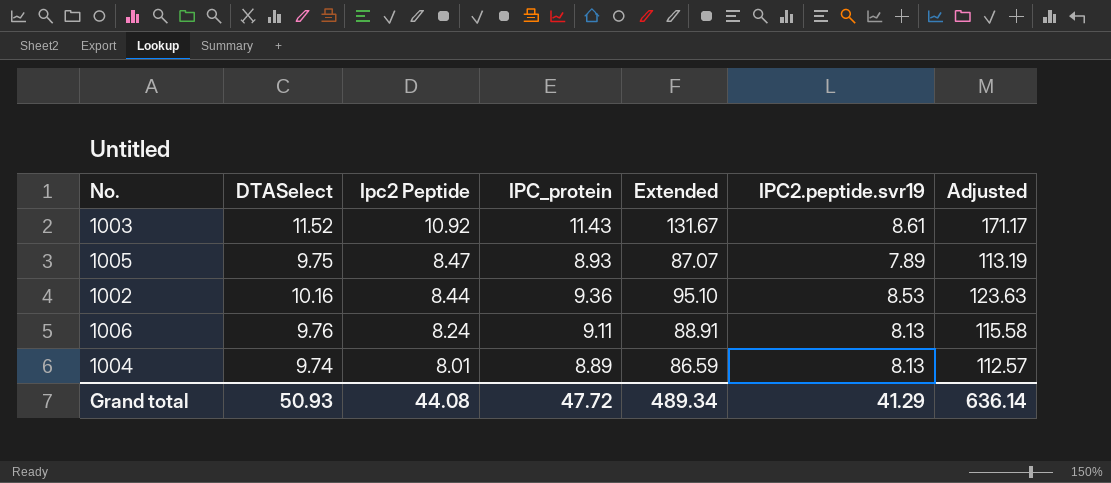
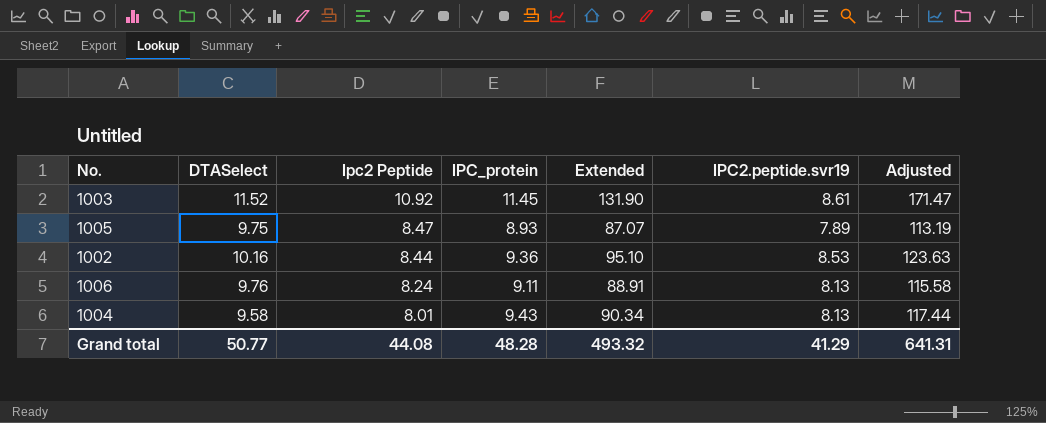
1003 | IPC_protein: 11.43 -> 11.45
1003 | Extended: 131.67 -> 131.90
1003 | Adjusted: 171.17 -> 171.47
1004 | DTASelect: 9.74 -> 9.58
1004 | IPC_protein: 8.89 -> 9.43
1004 | Extended: 86.59 -> 90.34
1004 | Adjusted: 112.57 -> 117.44
Grand total | DTASelect: 50.93 -> 50.77
Grand total | IPC_protein: 47.72 -> 48.28
Grand total | Extended: 489.34 -> 493.32
Grand total | Adjusted: 636.14 -> 641.31

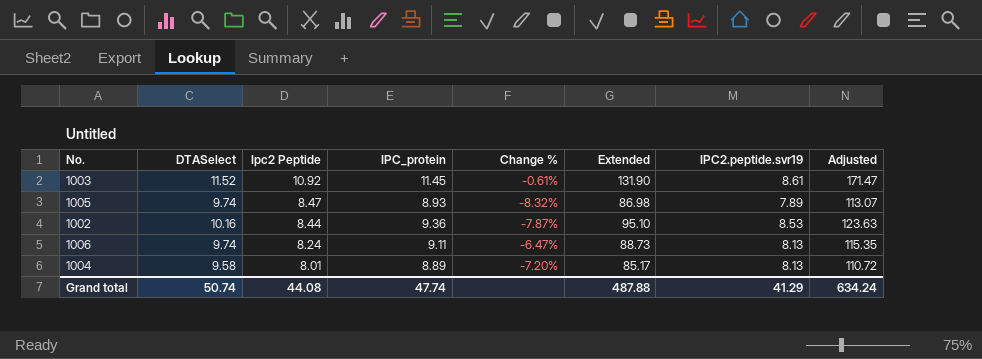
column Change % | formula: none -> ([IPC_protein] - [DTASelect]) / [DTASelect]
1005 | DTASelect: 9.75 -> 9.74
1005 | Extended: 87.07 -> 86.98
1005 | Adjusted: 113.19 -> 113.07
1006 | DTASelect: 9.76 -> 9.74
1006 | Extended: 88.91 -> 88.73
1006 | Adjusted: 115.58 -> 115.35
1004 | IPC_protein: 9.43 -> 8.89
1004 | Extended: 90.34 -> 85.17
1004 | Adjusted: 117.44 -> 110.72
Grand total | DTASelect: 50.77 -> 50.74
Grand total | IPC_protein: 48.28 -> 47.74
Grand total | Extended: 493.32 -> 487.88
Grand total | Adjusted: 641.31 -> 634.24

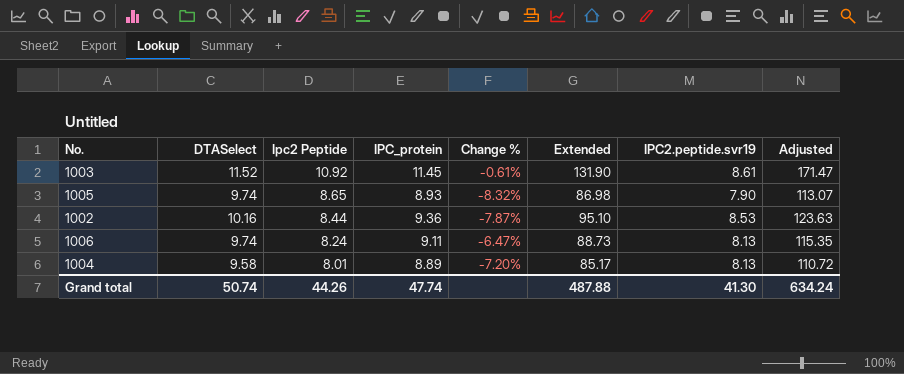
1005 | Ipc2 Peptide: 8.47 -> 8.65
1005 | IPC2.peptide.svr19: 7.89 -> 7.90
Grand total | Ipc2 Peptide: 44.08 -> 44.26
Grand total | IPC2.peptide.svr19: 41.29 -> 41.30

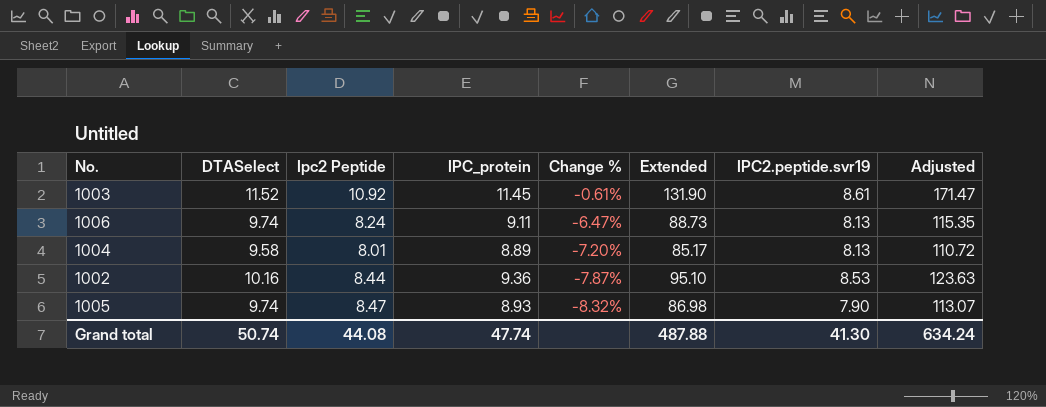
row order: Ipc2 Peptide descending -> Change % descending
1005 | Ipc2 Peptide: 8.65 -> 8.47
Grand total | Ipc2 Peptide: 44.26 -> 44.08

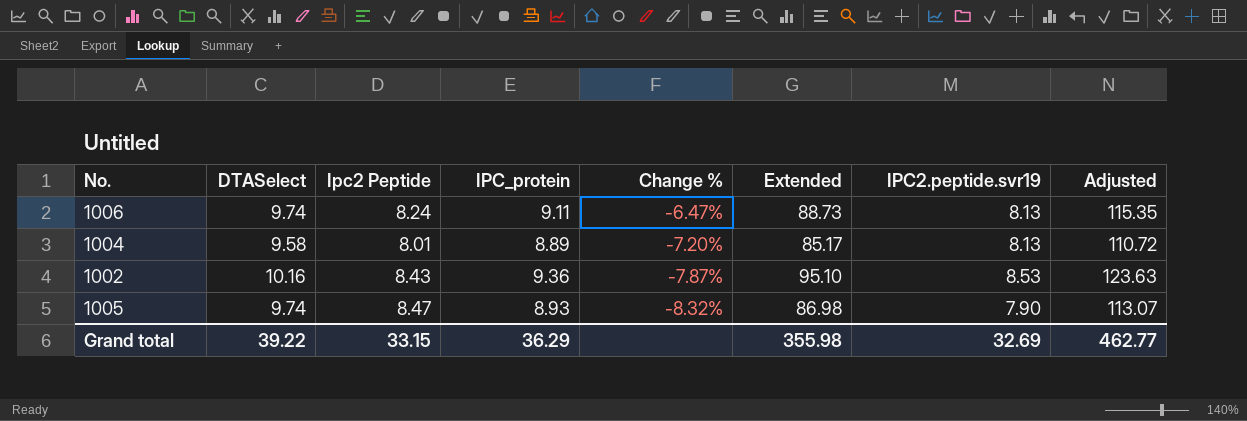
row 1003: 11.52 | 10.92 | 11.45 | -0.61% | 131.90 | 8.61 | 171.47 -> none
1002 | Ipc2 Peptide: 8.44 -> 8.43
Grand total | DTASelect: 50.74 -> 39.22
Grand total | Ipc2 Peptide: 44.08 -> 33.15
Grand total | IPC_protein: 47.74 -> 36.29
Grand total | Extended: 487.88 -> 355.98
Grand total | IPC2.peptide.svr19: 41.30 -> 32.69
Grand total | Adjusted: 634.24 -> 462.77

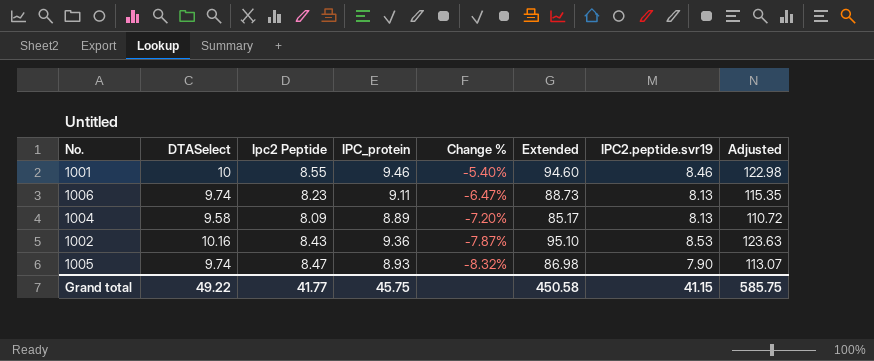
row 1001: none -> 10 | 8.55 | 9.46 | -5.40% | 94.60 | 8.46 | 122.98
1006 | Ipc2 Peptide: 8.24 -> 8.23
1004 | Ipc2 Peptide: 8.01 -> 8.09
Grand total | DTASelect: 39.22 -> 49.22
Grand total | Ipc2 Peptide: 33.15 -> 41.77
Grand total | IPC_protein: 36.29 -> 45.75
Grand total | Extended: 355.98 -> 450.58
Grand total | IPC2.peptide.svr19: 32.69 -> 41.15
Grand total | Adjusted: 462.77 -> 585.75

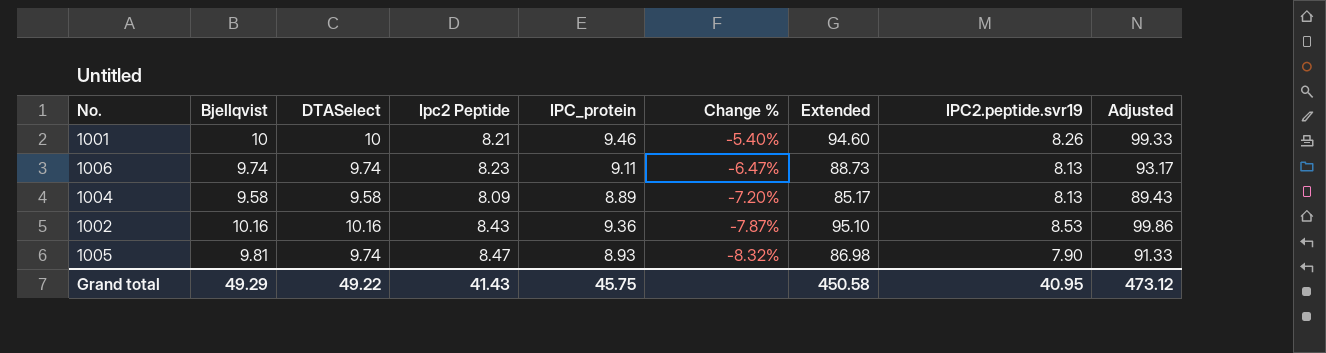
column Bjellqvist | position: none -> 2
column Adjusted | formula: [Extended] * 1.3 -> [Extended] * 1.05
1001 | Ipc2 Peptide: 8.55 -> 8.21
1001 | IPC2.peptide.svr19: 8.46 -> 8.26
Grand total | Ipc2 Peptide: 41.77 -> 41.43
Grand total | IPC2.peptide.svr19: 41.15 -> 40.95
Grand total | Adjusted: 585.75 -> 473.12

